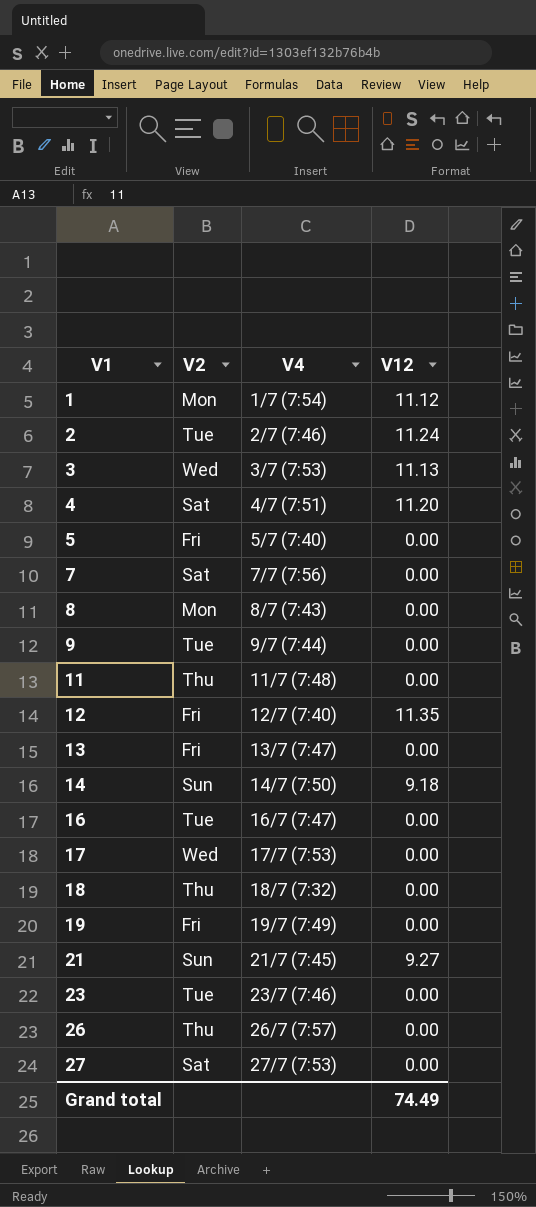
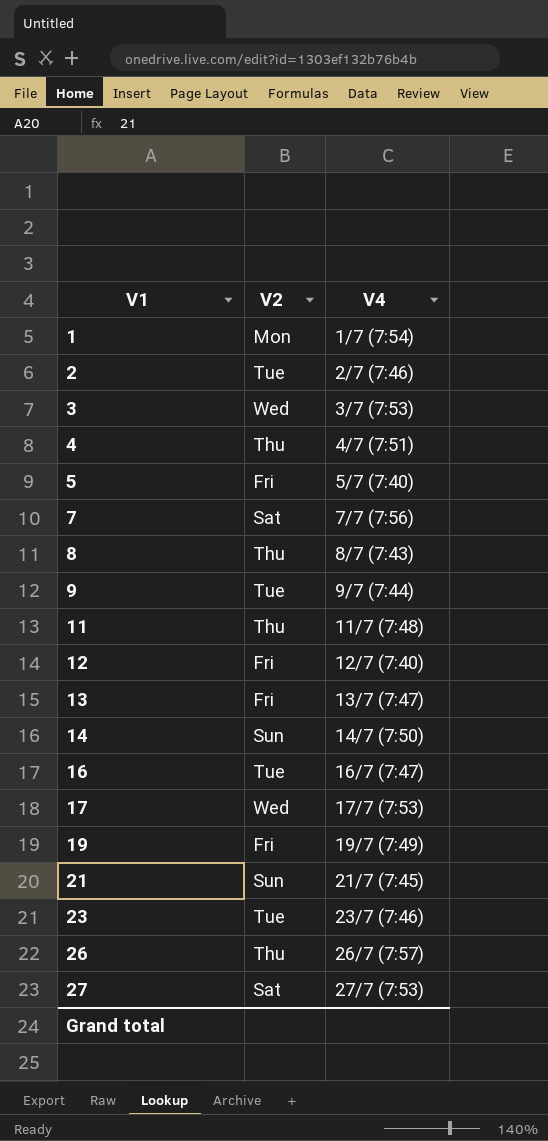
column V12 | position: 4 -> none
row 18: Thu | 18/7 (7:32) | 0.00 -> none
4 | V2: Sat -> Thu
8 | V2: Mon -> Thu

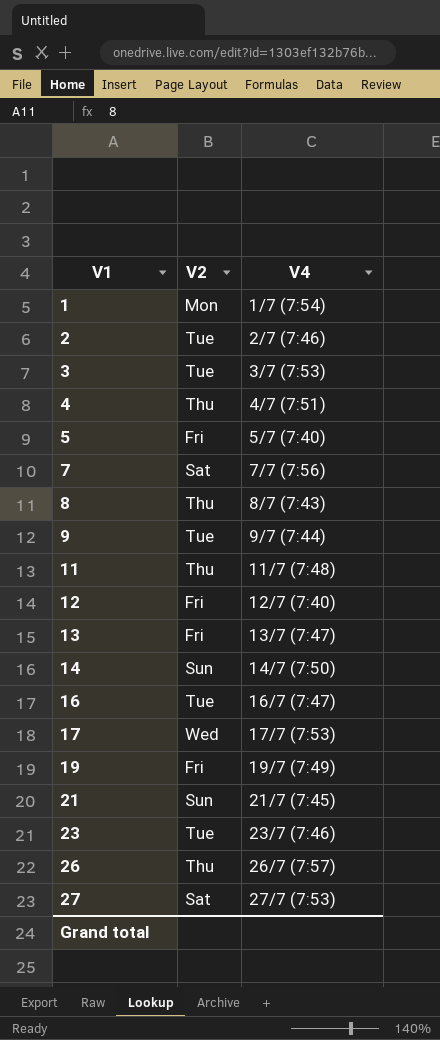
3 | V2: Wed -> Tue

